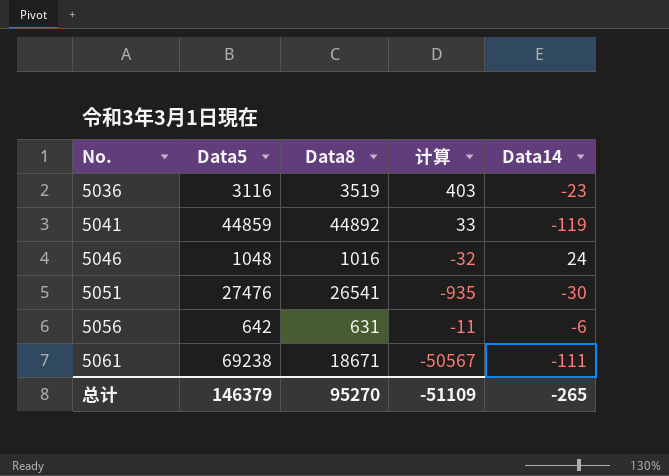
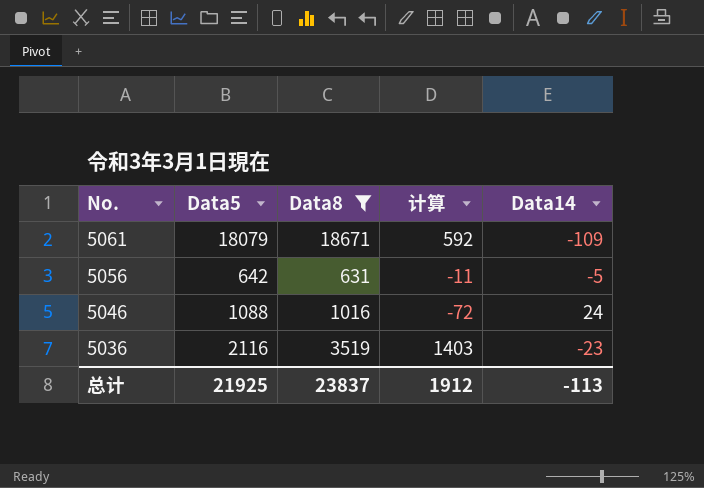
filter: none -> Data8 <= 18671
row order: No. ascending -> No. descending
5061 | Data5: 69238 -> 18079
5061 | 计算: -50567 -> 592
5061 | Data14: -111 -> -109
5056 | Data14: -6 -> -5
5046 | Data5: 1048 -> 1088
5046 | 计算: -32 -> -72
5036 | Data5: 3116 -> 2116
5036 | 计算: 403 -> 1403
总计 | Data5: 146379 -> 21925
总计 | Data8: 95270 -> 23837
总计 | 计算: -51109 -> 1912
总计 | Data14: -265 -> -113

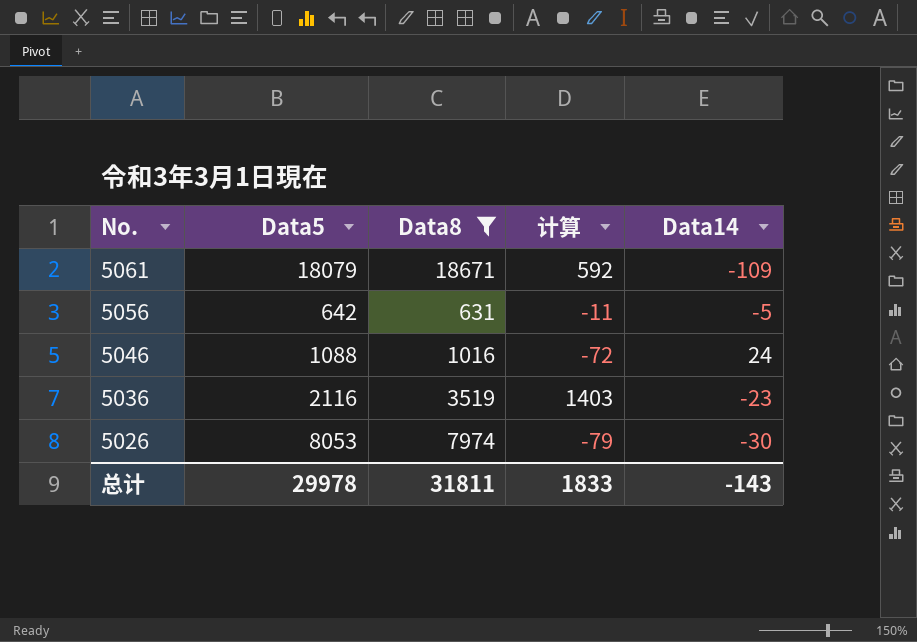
row 5026: none -> 8053 | 7974 | -79 | -30
总计 | Data5: 21925 -> 29978
总计 | Data8: 23837 -> 31811
总计 | 计算: 1912 -> 1833
总计 | Data14: -113 -> -143

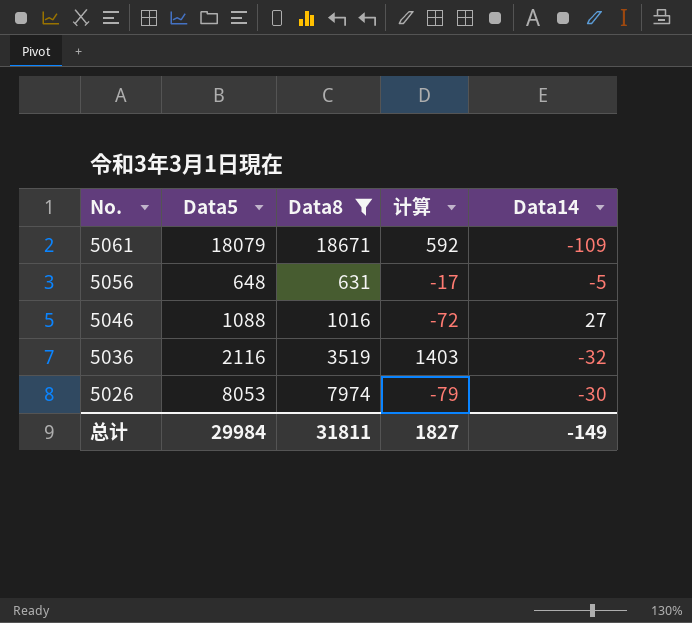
5056 | Data5: 642 -> 648
5056 | 计算: -11 -> -17
5046 | Data14: 24 -> 27
5036 | Data14: -23 -> -32
总计 | Data5: 29978 -> 29984
总计 | 计算: 1833 -> 1827
总计 | Data14: -143 -> -149

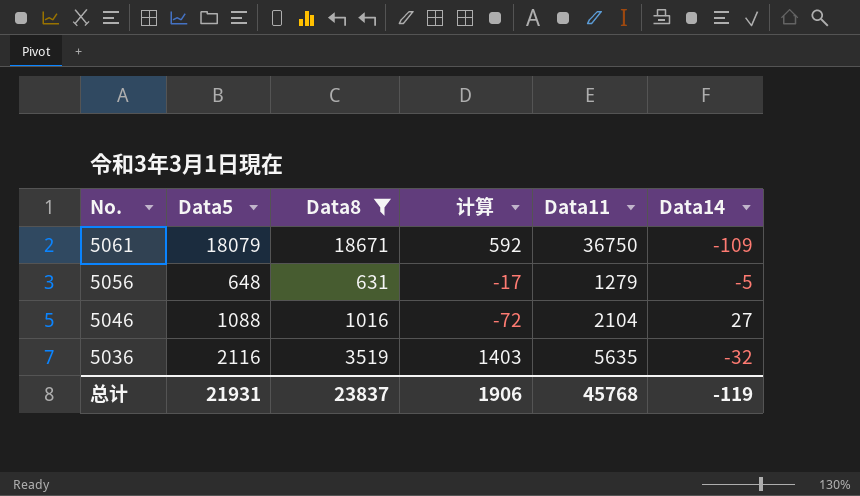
column Data11 | formula: none -> [Data5] + [Data8]
row 5026: 8053 | 7974 | -79 | -30 -> none
总计 | Data5: 29984 -> 21931
总计 | Data8: 31811 -> 23837
总计 | 计算: 1827 -> 1906
总计 | Data14: -149 -> -119

